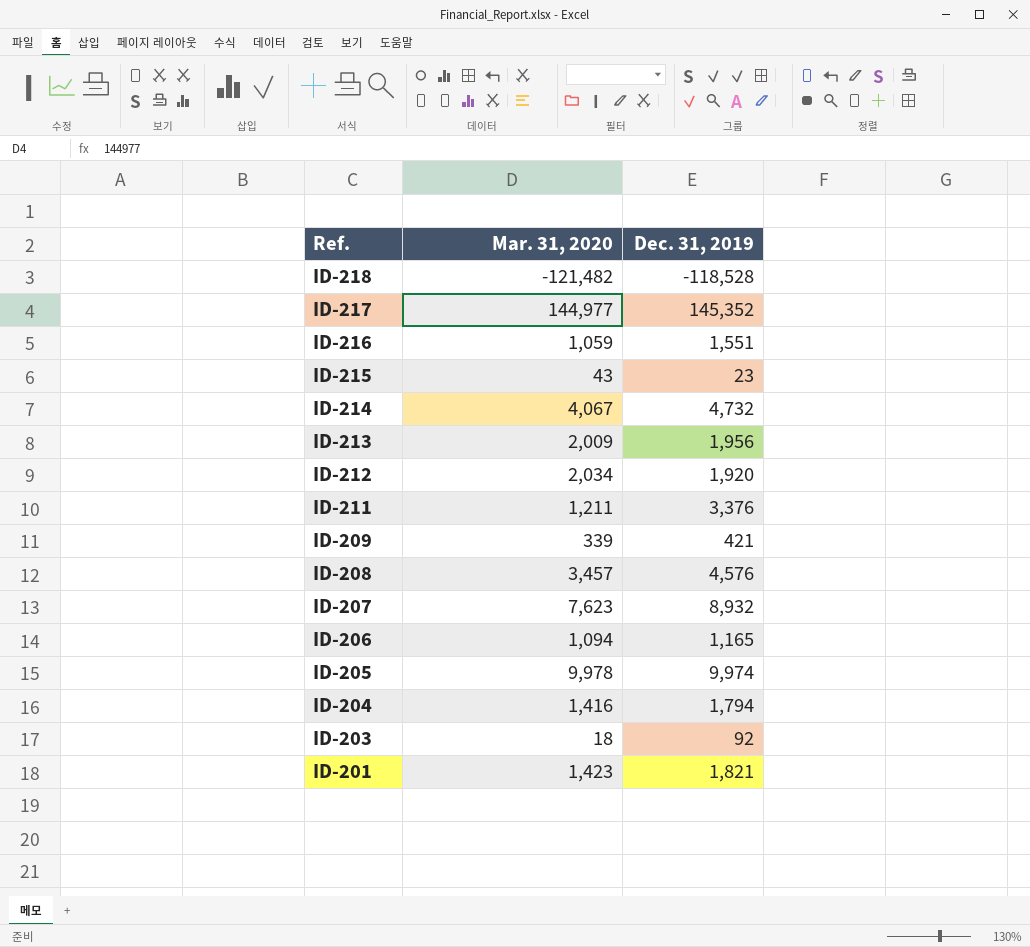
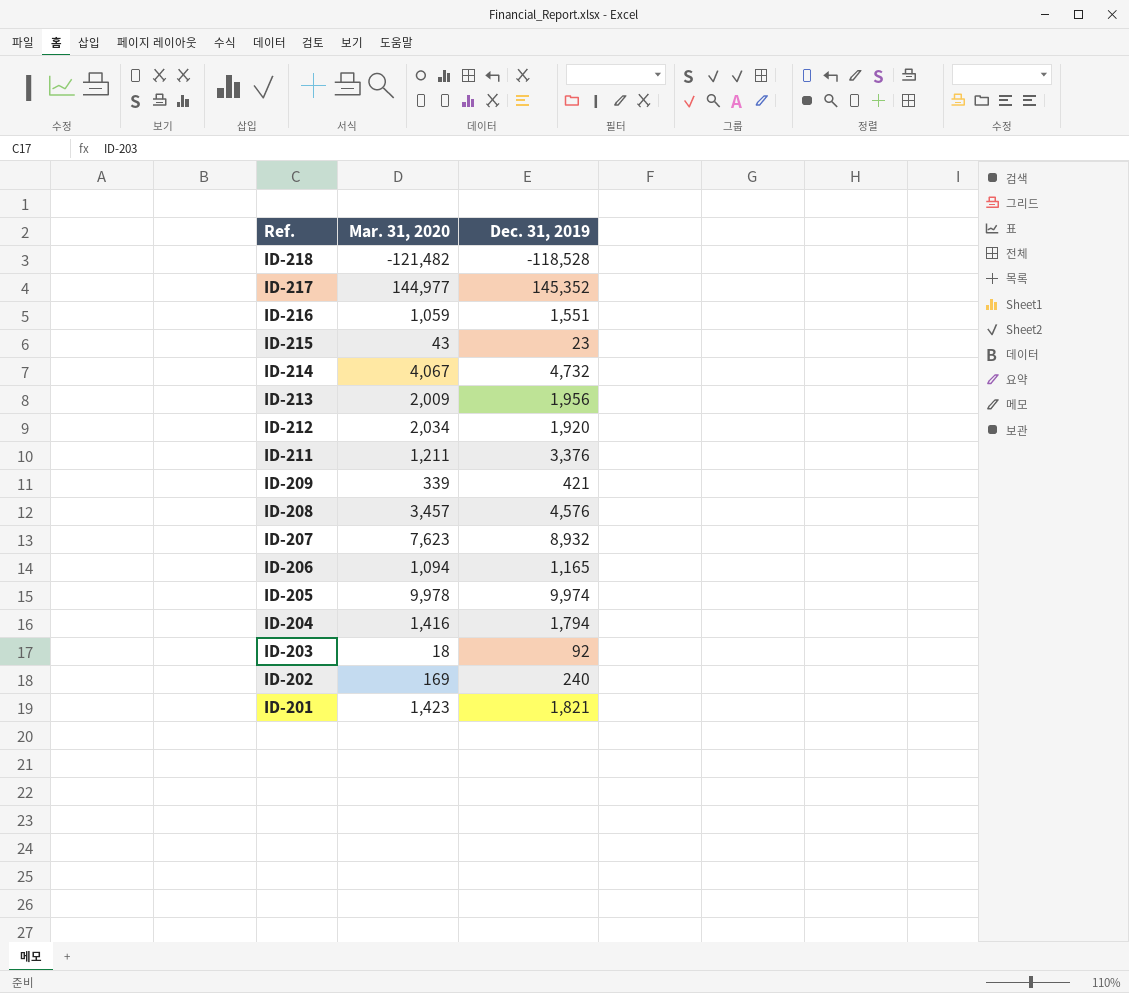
row ID-202: none -> 169 | 240

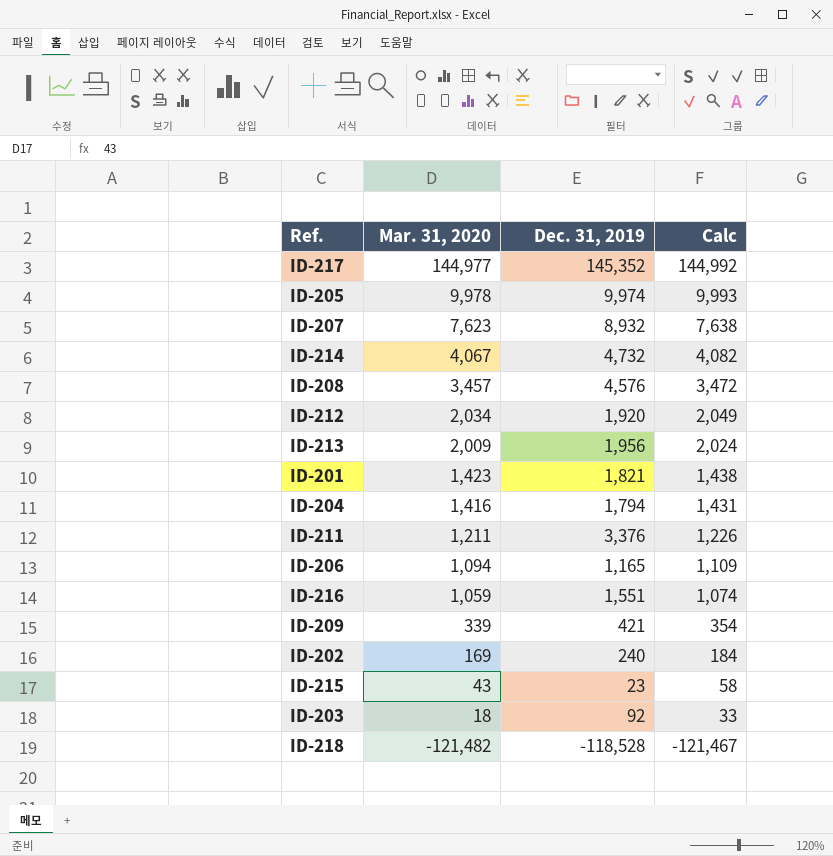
row order: Ref. descending -> Mar. 31, 2020 descending
column Calc | formula: none -> [Mar. 31, 2020] + 15

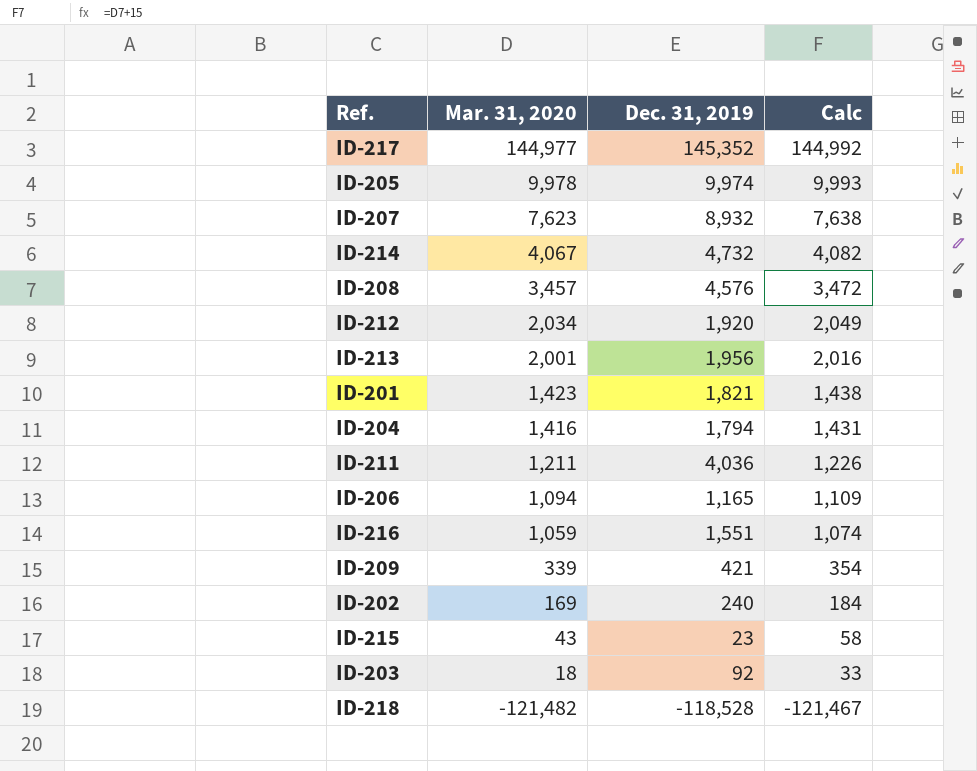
ID-213 | Mar. 31, 2020: 2,009 -> 2,001
ID-213 | Calc: 2,024 -> 2,016
ID-211 | Dec. 31, 2019: 3,376 -> 4,036

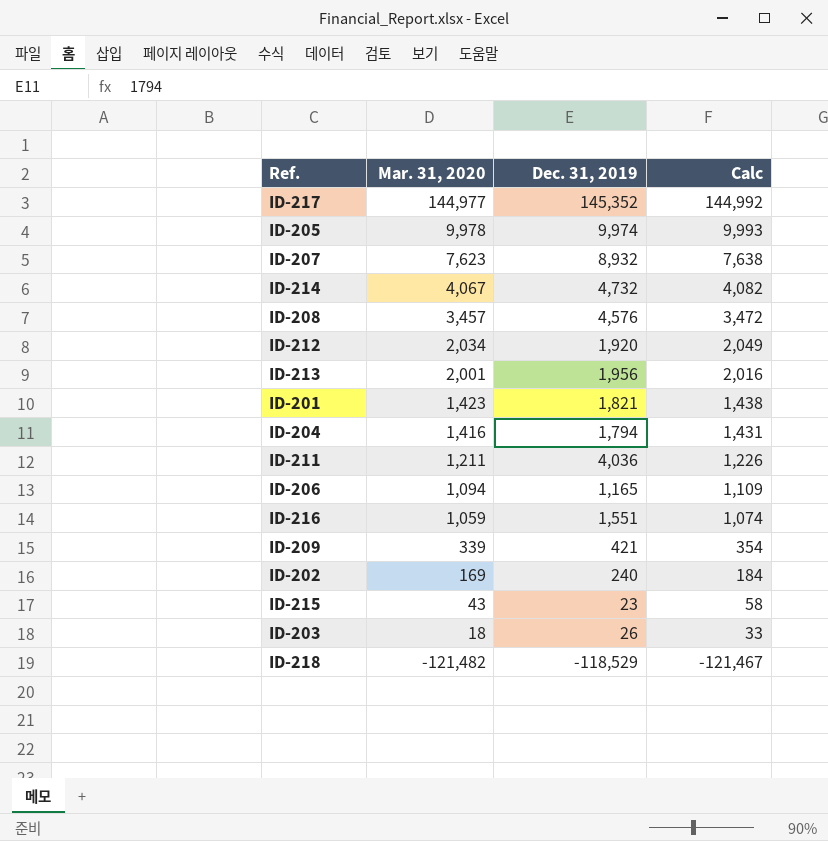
ID-203 | Dec. 31, 2019: 92 -> 26
ID-218 | Dec. 31, 2019: -118,528 -> -118,529

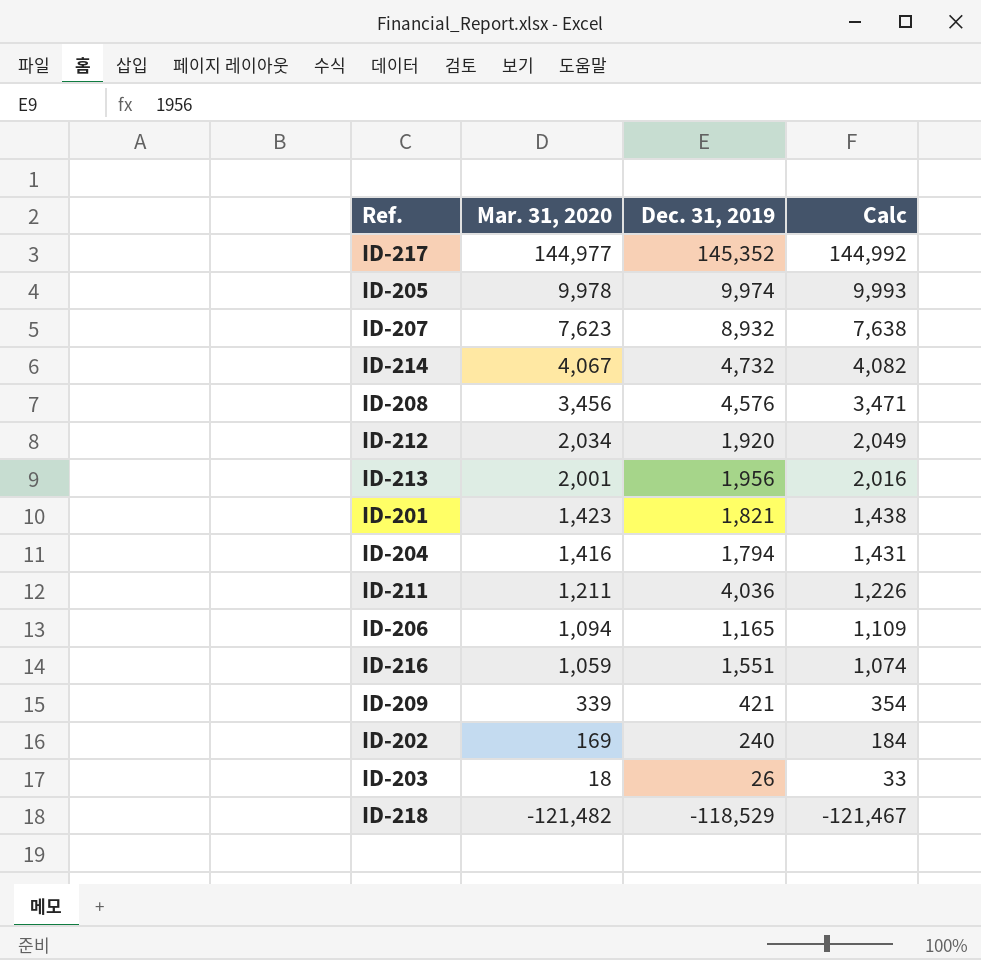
row ID-215: 43 | 23 | 58 -> none
ID-208 | Mar. 31, 2020: 3,457 -> 3,456
ID-208 | Calc: 3,472 -> 3,471

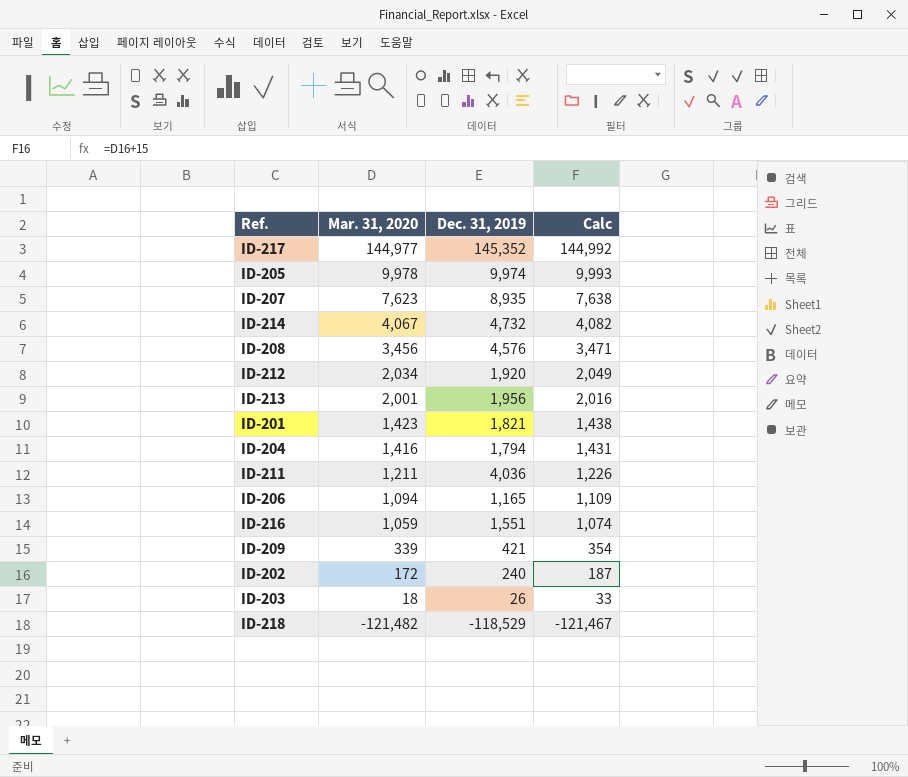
ID-207 | Dec. 31, 2019: 8,932 -> 8,935
ID-202 | Mar. 31, 2020: 169 -> 172
ID-202 | Calc: 184 -> 187

